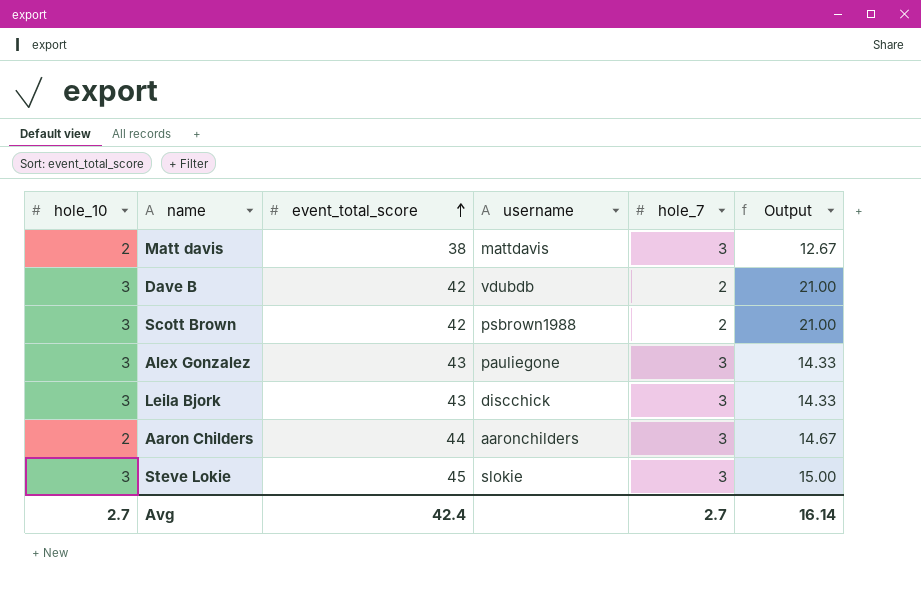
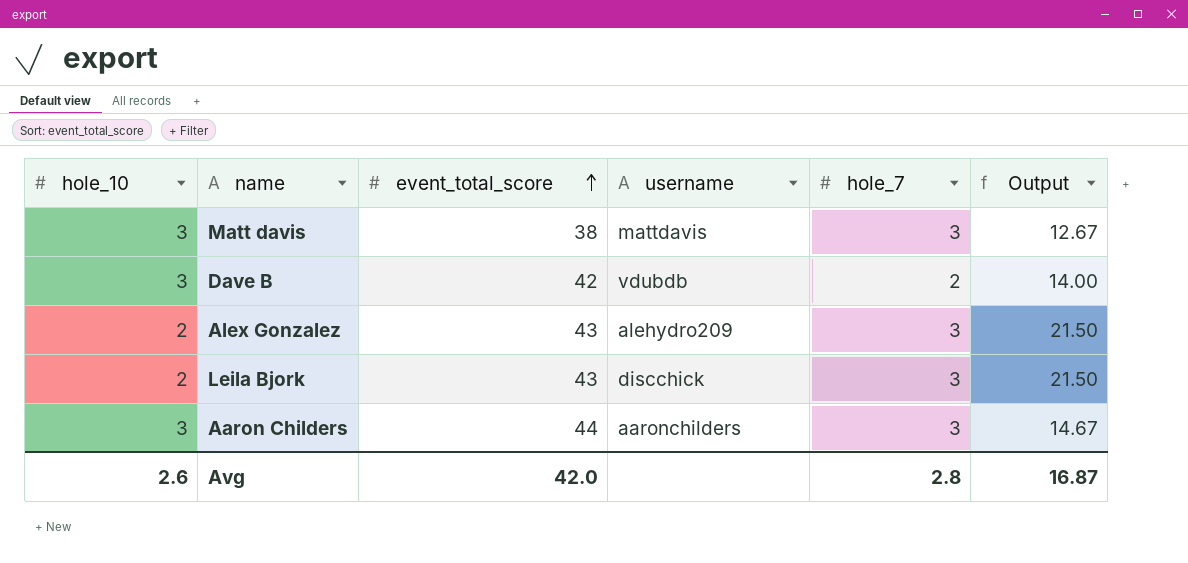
column Output | formula: [event_total_score] / [hole_7] -> [event_total_score] / [hole_10]
row Scott Brown: 3 | 42 | psbrown1988 | 2 | 21.00 -> none
row Steve Lokie: 3 | 45 | slokie | 3 | 15.00 -> none
Matt davis | hole_10: 2 -> 3
Alex Gonzalez | hole_10: 3 -> 2
Alex Gonzalez | username: pauliegone -> alehydro209
Leila Bjork | hole_10: 3 -> 2
Aaron Childers | hole_10: 2 -> 3
Avg | hole_10: 2.7 -> 2.6
Avg | event_total_score: 42.4 -> 42.0
Avg | hole_7: 2.7 -> 2.8
Avg | Output: 16.14 -> 16.87

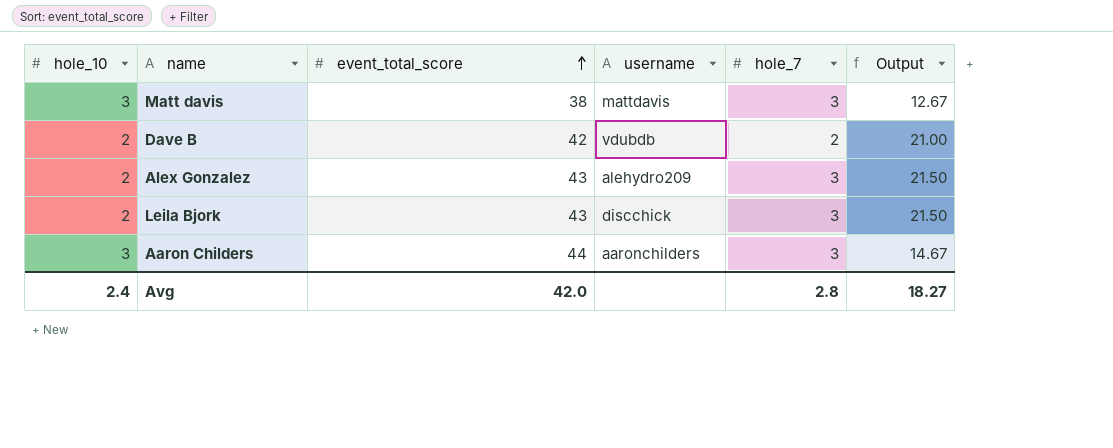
Dave B | hole_10: 3 -> 2
Dave B | Output: 14.00 -> 21.00
Avg | hole_10: 2.6 -> 2.4
Avg | Output: 16.87 -> 18.27

